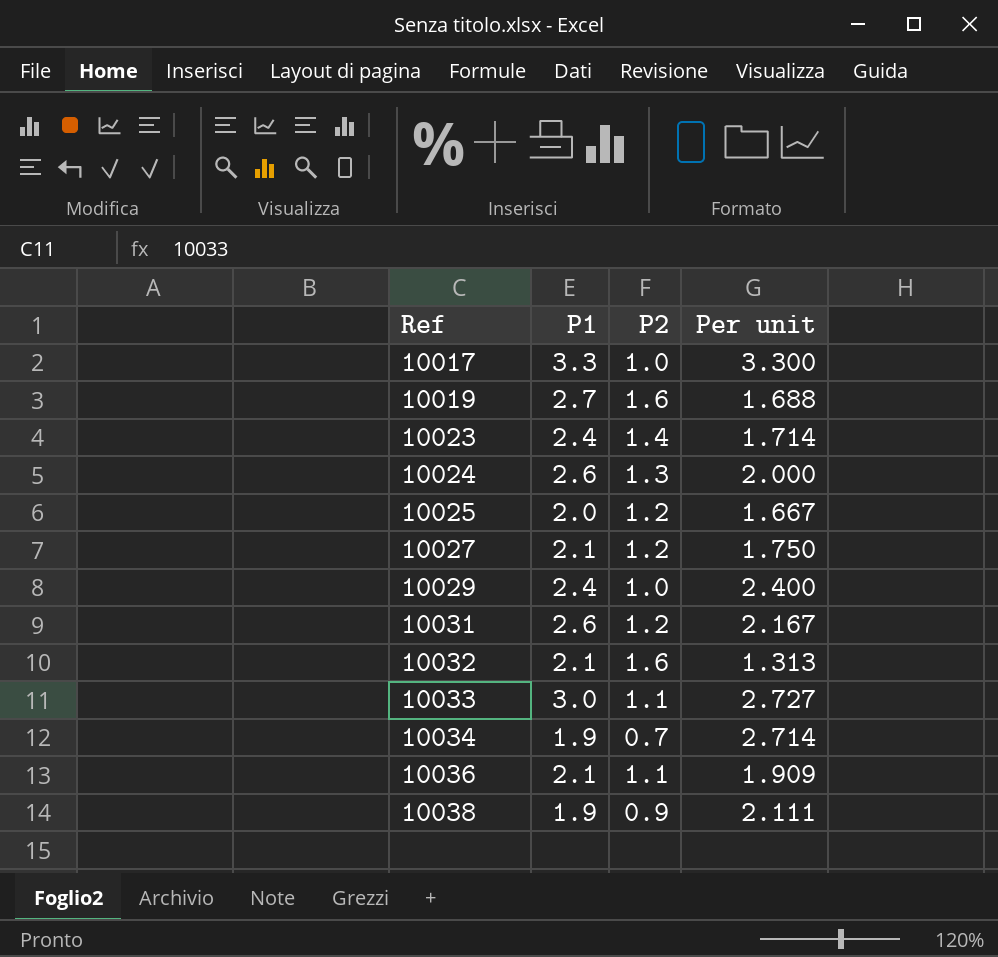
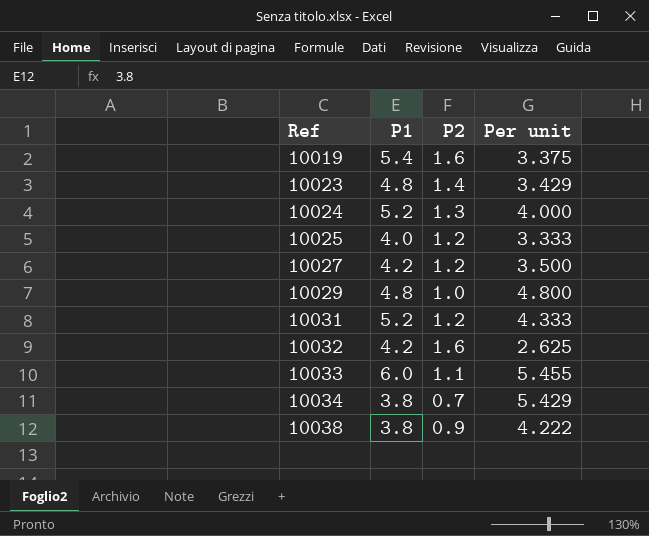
row 10017: 3.3 | 1.0 | 3.300 -> none
row 10036: 2.1 | 1.1 | 1.909 -> none
10019 | P1: 2.7 -> 5.4
10019 | Per unit: 1.688 -> 3.375
10023 | P1: 2.4 -> 4.8
10023 | Per unit: 1.714 -> 3.429
10024 | P1: 2.6 -> 5.2
10024 | Per unit: 2.000 -> 4.000
10025 | P1: 2.0 -> 4.0
10025 | Per unit: 1.667 -> 3.333
10027 | P1: 2.1 -> 4.2
10027 | Per unit: 1.750 -> 3.500
10029 | P1: 2.4 -> 4.8
10029 | Per unit: 2.400 -> 4.800
10031 | P1: 2.6 -> 5.2
10031 | Per unit: 2.167 -> 4.333
10032 | P1: 2.1 -> 4.2
10032 | Per unit: 1.313 -> 2.625
10033 | P1: 3.0 -> 6.0
10033 | Per unit: 2.727 -> 5.455
10034 | P1: 1.9 -> 3.8
10034 | Per unit: 2.714 -> 5.429
10038 | P1: 1.9 -> 3.8
10038 | Per unit: 2.111 -> 4.222

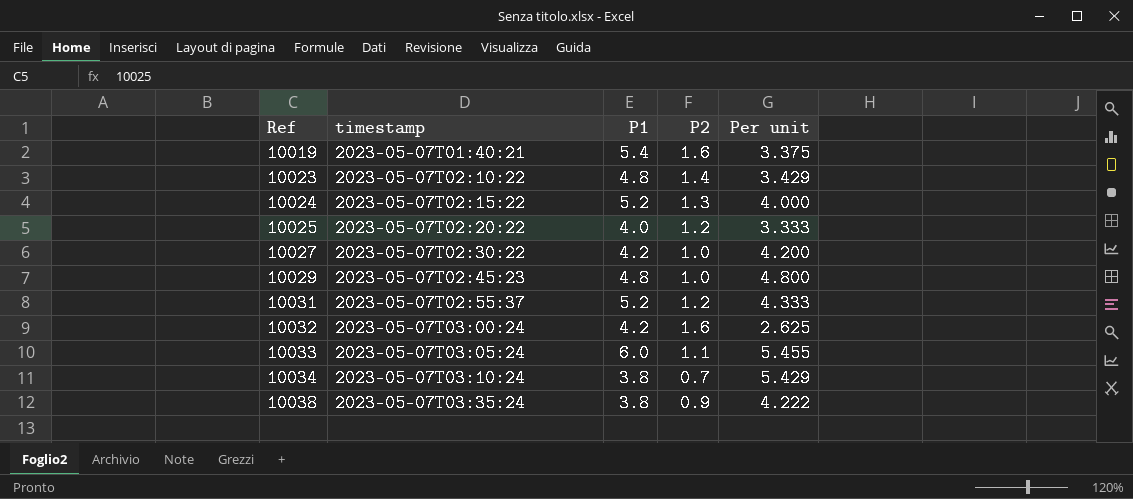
column timestamp | position: none -> 2
10027 | P2: 1.2 -> 1.0
10027 | Per unit: 3.500 -> 4.200

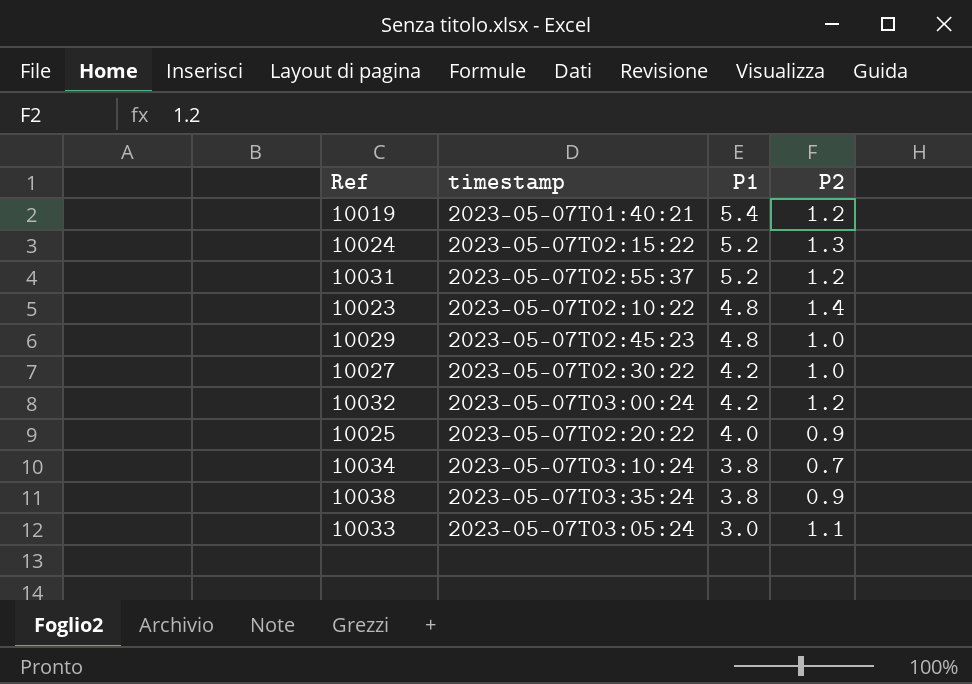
row order: Ref ascending -> P1 descending
column Per unit | formula: [P1] / [P2] -> none
10019 | P2: 1.6 -> 1.2
10032 | P2: 1.6 -> 1.2
10025 | P2: 1.2 -> 0.9
10033 | P1: 6.0 -> 3.0

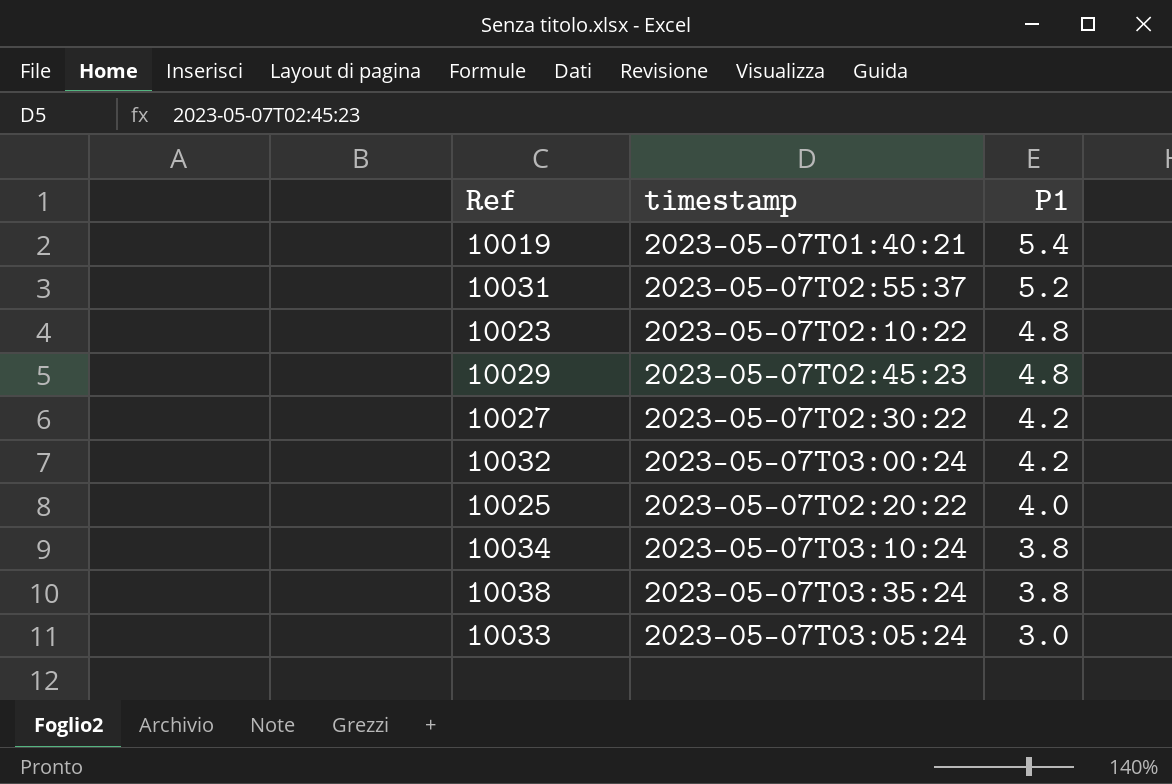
column P2 | position: 4 -> none
row 10024: 2023-05-07T02:15:22 | 5.2 | 1.3 -> none

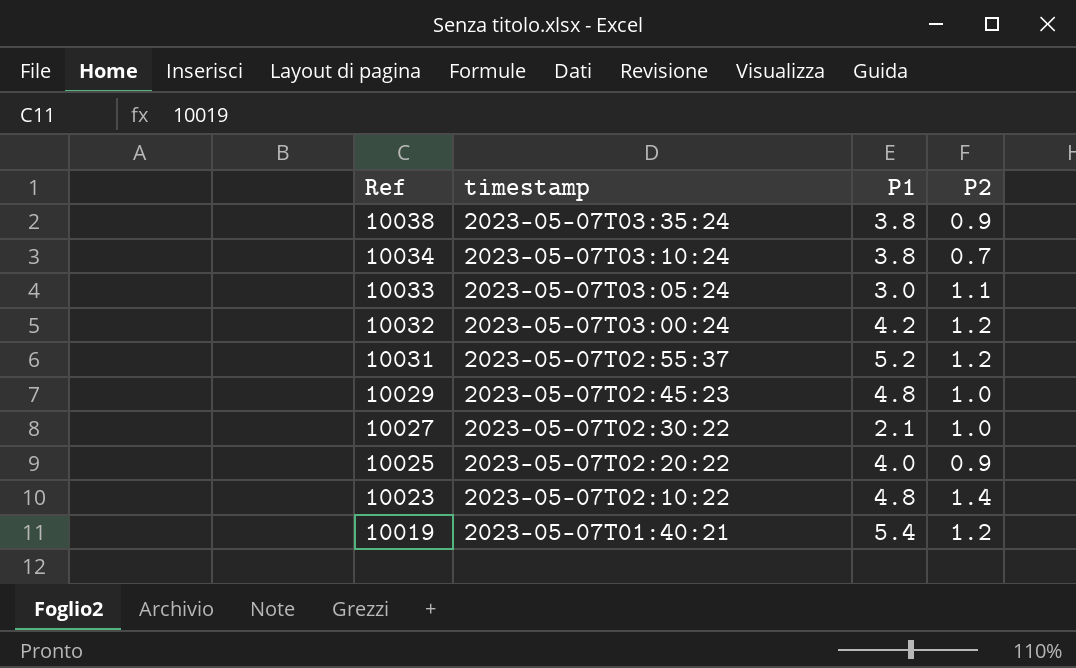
row order: P1 descending -> Ref descending
column P2 | position: none -> 4
10027 | P1: 4.2 -> 2.1

